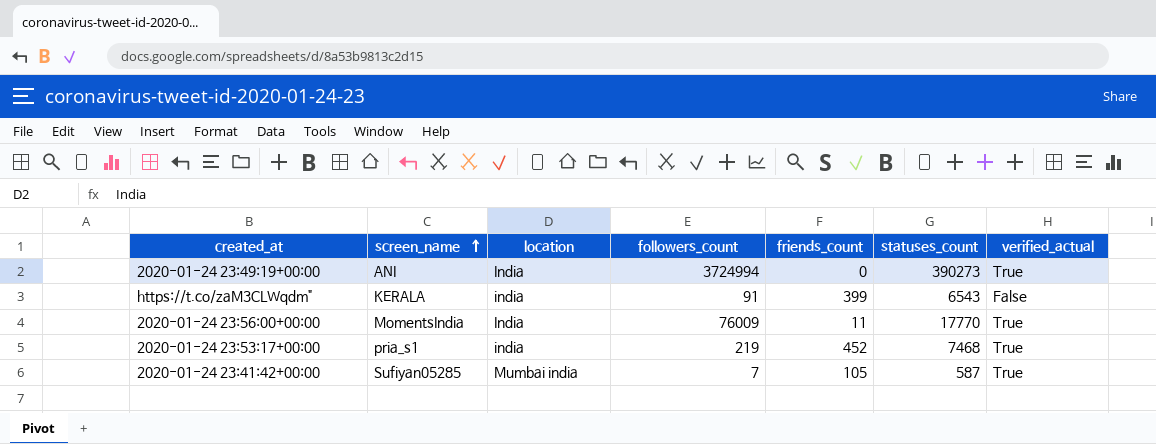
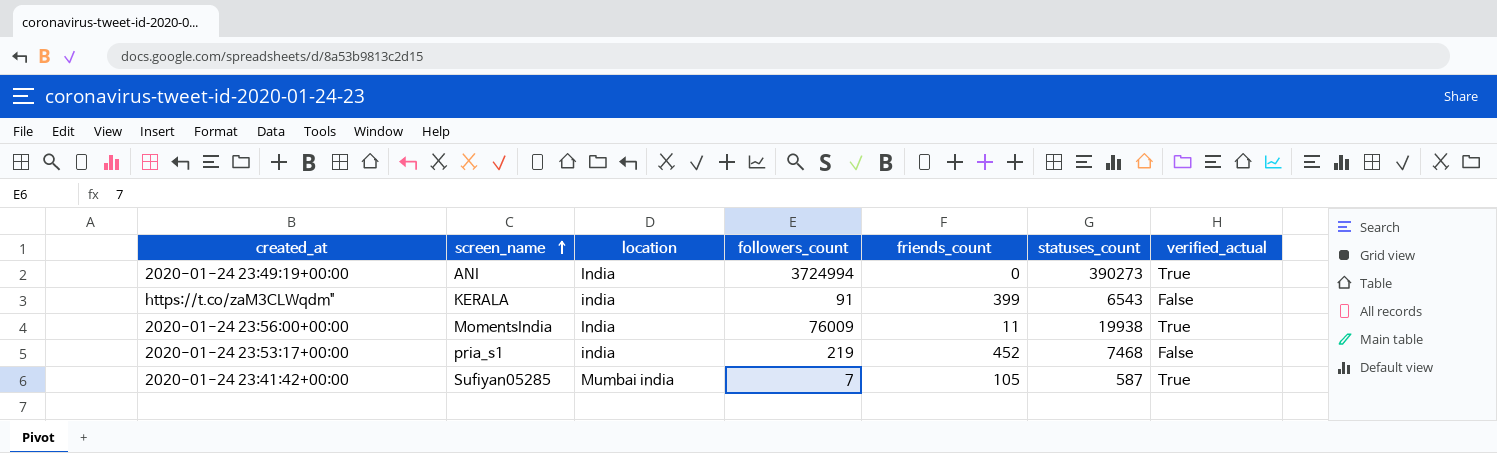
2020-01-24 23:56:00+00:00 | statuses_count: 17770 -> 19938
2020-01-24 23:53:17+00:00 | verified_actual: True -> False

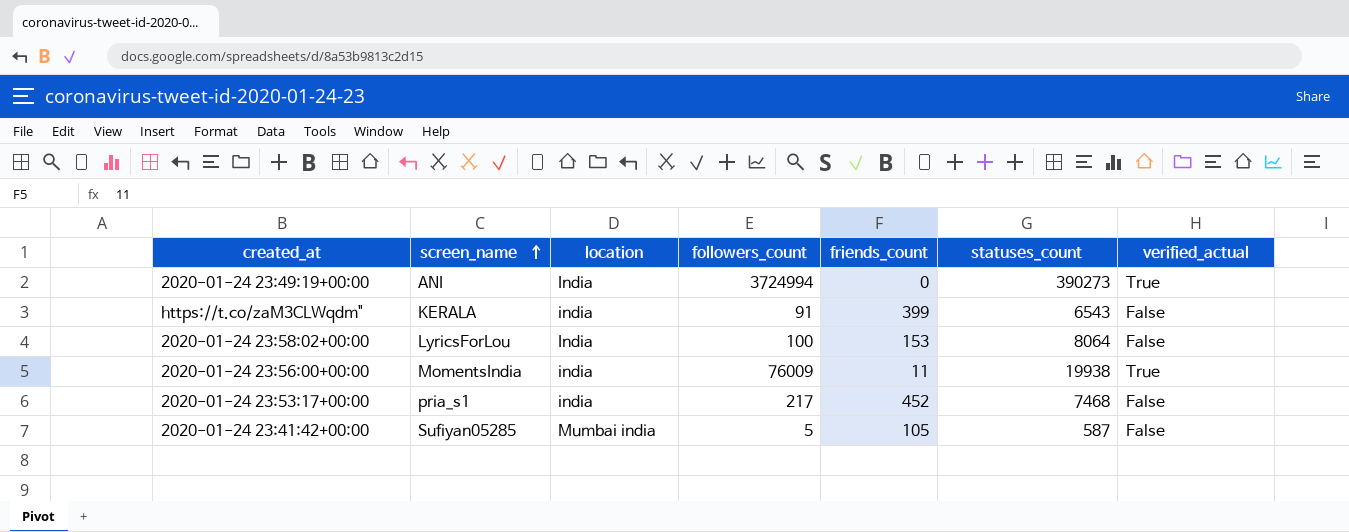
row 2020-01-24 23:58:02+00:00: none -> LyricsForLou | India | 100 | 153 | 8064 | False
2020-01-24 23:56:00+00:00 | location: India -> india
2020-01-24 23:53:17+00:00 | followers_count: 219 -> 217
2020-01-24 23:41:42+00:00 | followers_count: 7 -> 5
2020-01-24 23:41:42+00:00 | verified_actual: True -> False

